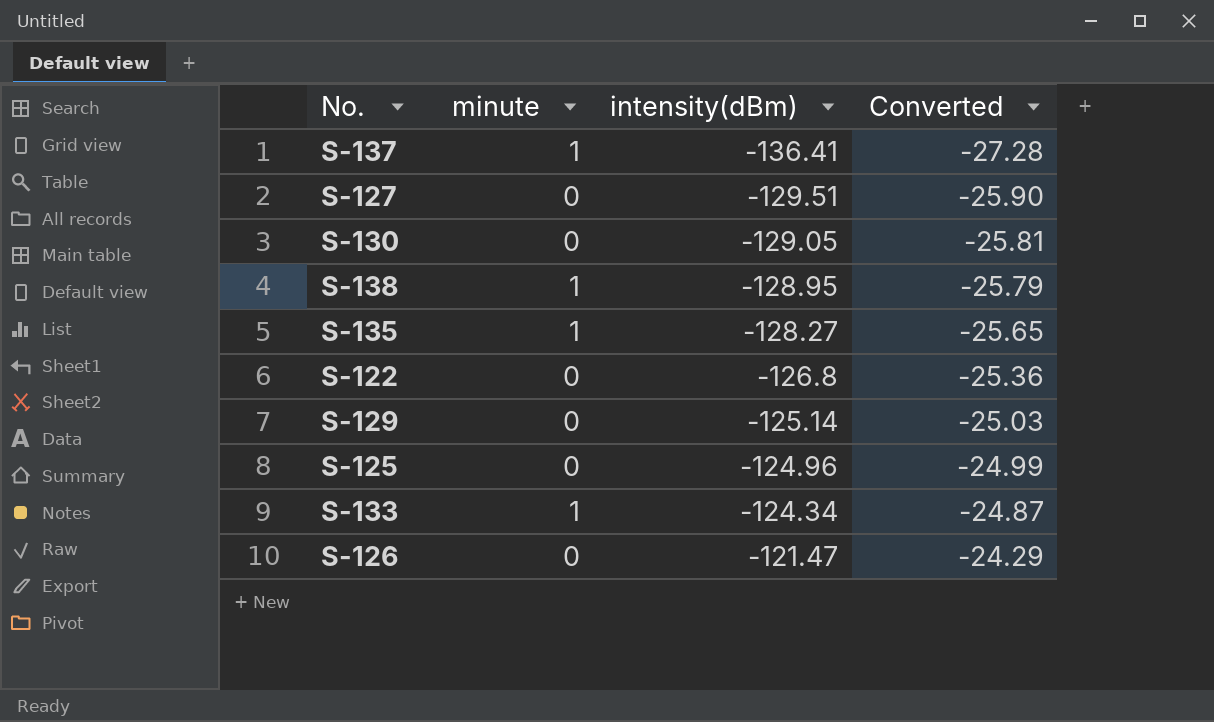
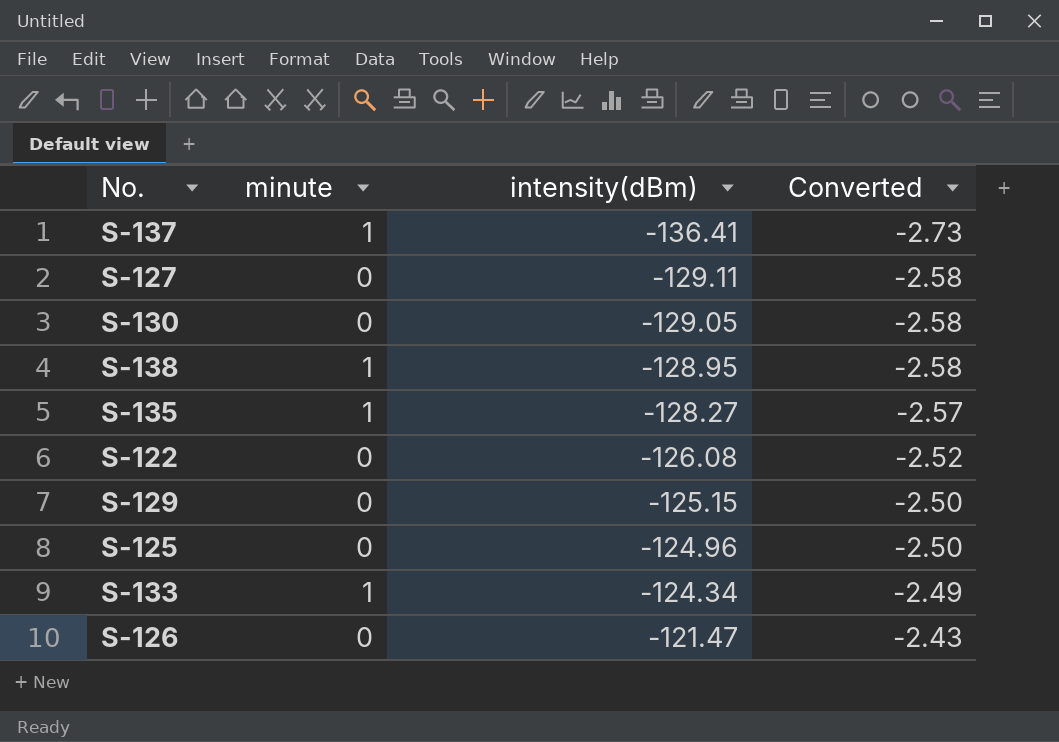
column Converted | formula: [intensity(dBm)] * 0.2 -> [intensity(dBm)] * 0.02
S-127 | intensity(dBm): -129.51 -> -129.11
S-122 | intensity(dBm): -126.8 -> -126.08
S-129 | intensity(dBm): -125.14 -> -125.15

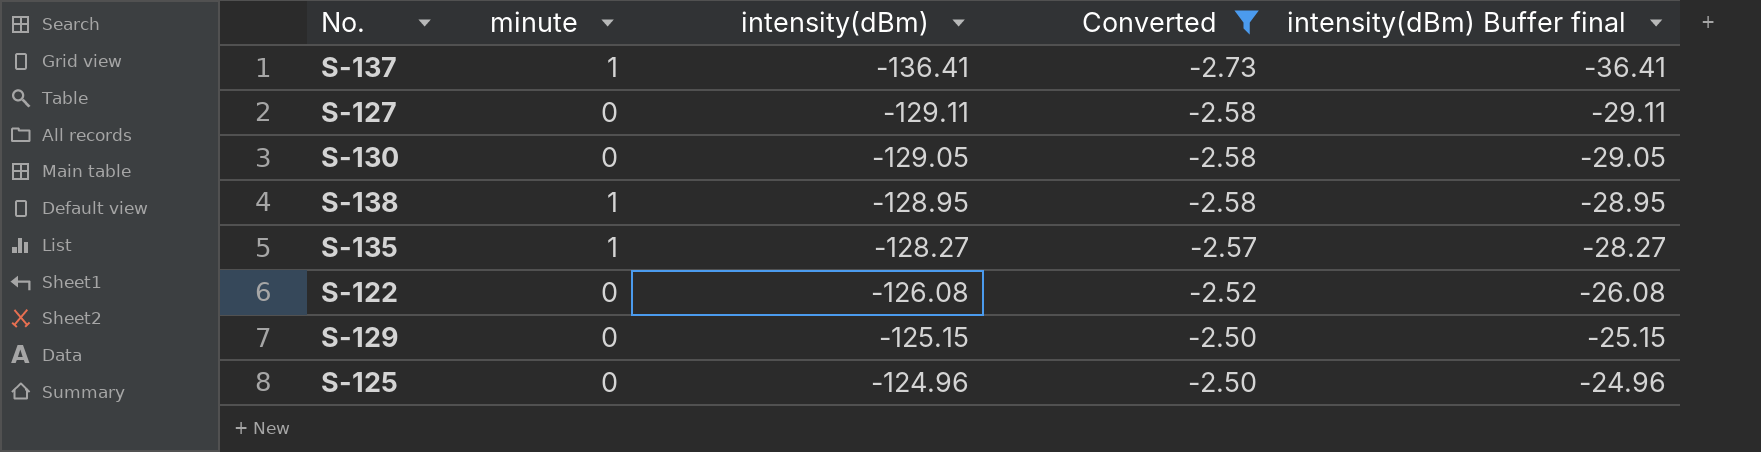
filter: none -> Converted <= -2.50
column intensity(dBm) Buffer final | formula: none -> [intensity(dBm)] + 100

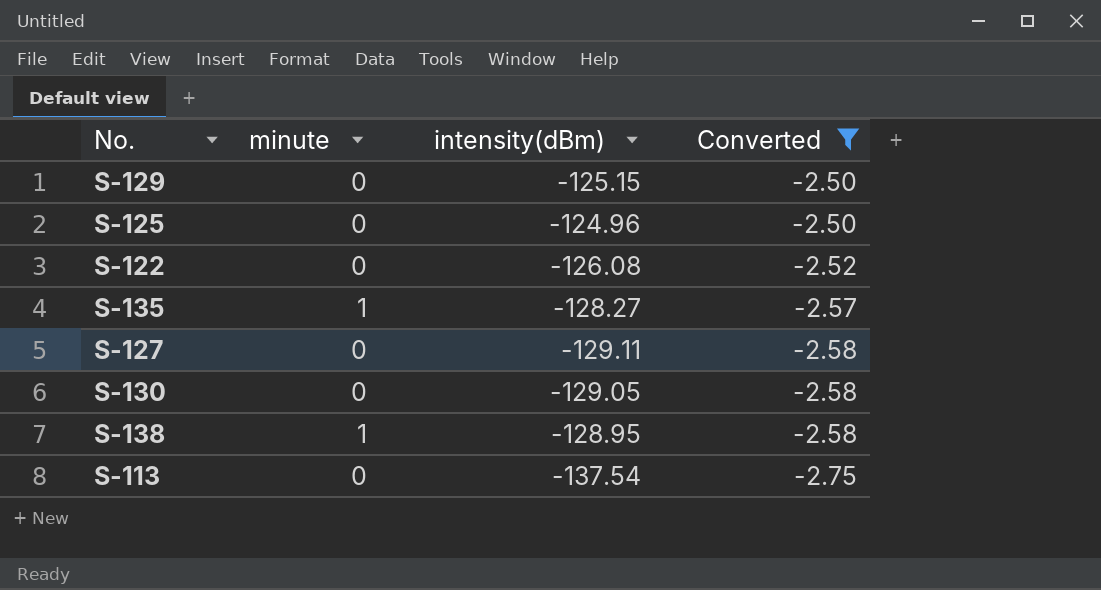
row order: intensity(dBm) ascending -> Converted descending
column intensity(dBm) Buffer final | formula: [intensity(dBm)] + 100 -> none
row S-137: 1 | -136.41 | -2.73 | -36.41 -> none
row S-113: none -> 0 | -137.54 | -2.75

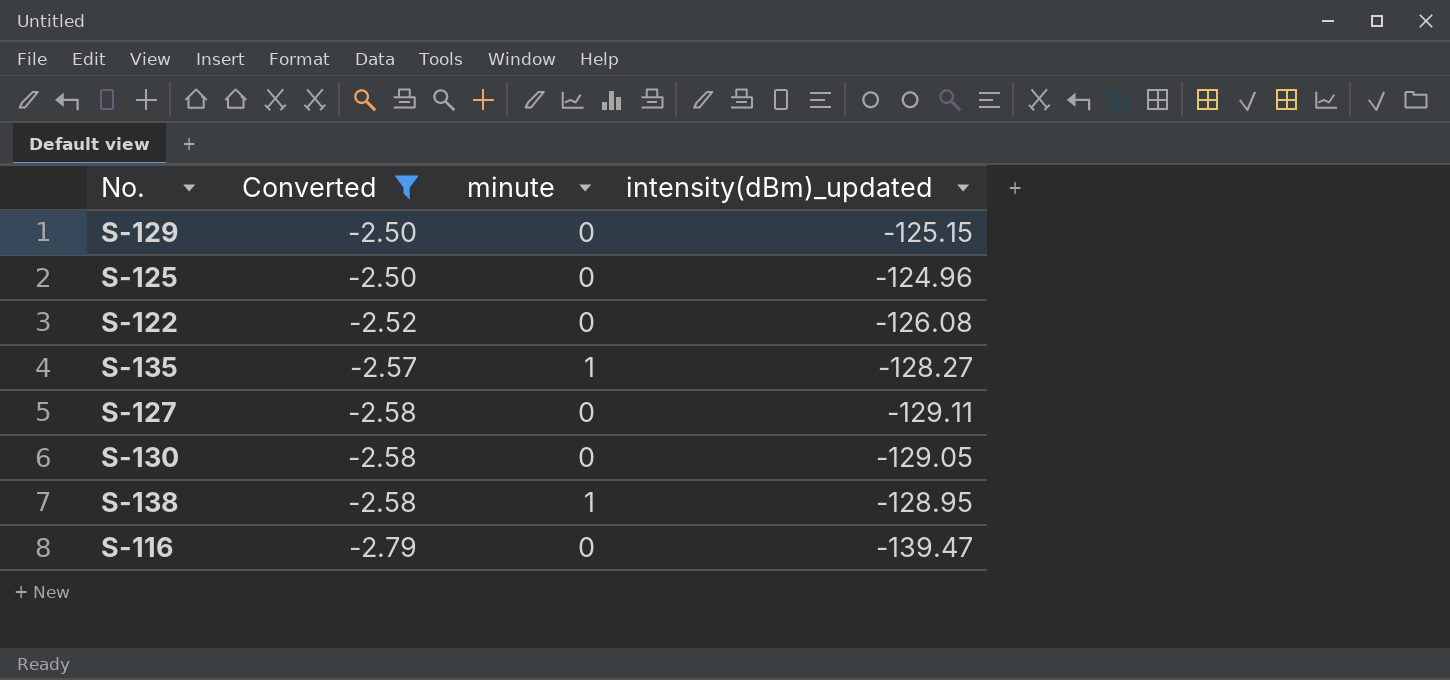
column Converted | position: 4 -> 2
column name: intensity(dBm) -> intensity(dBm)_updated
row S-113: 0 | -137.54 | -2.75 -> none
row S-116: none -> -2.79 | 0 | -139.47

